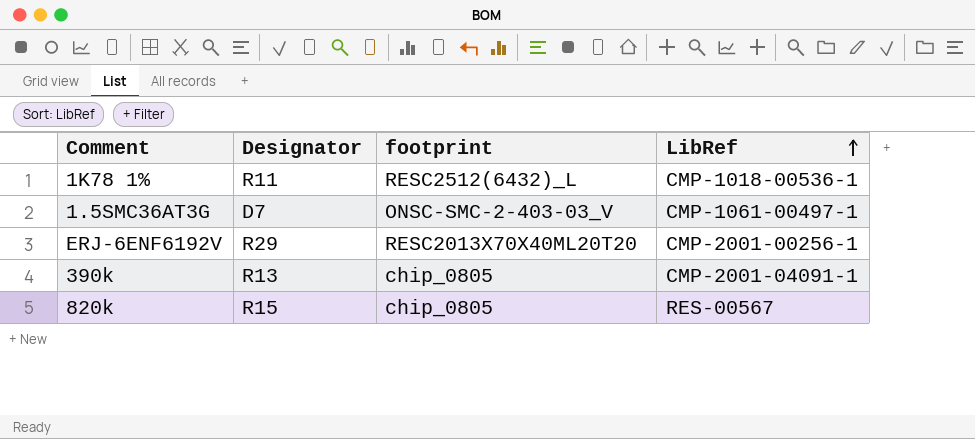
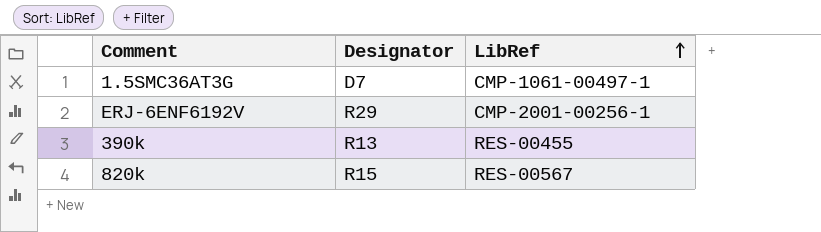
column footprint | position: 3 -> none
row 1K78 1%: R11 | RESC2512(6432)_L | CMP-1018-00536-1 -> none
390k | LibRef: CMP-2001-04091-1 -> RES-00455

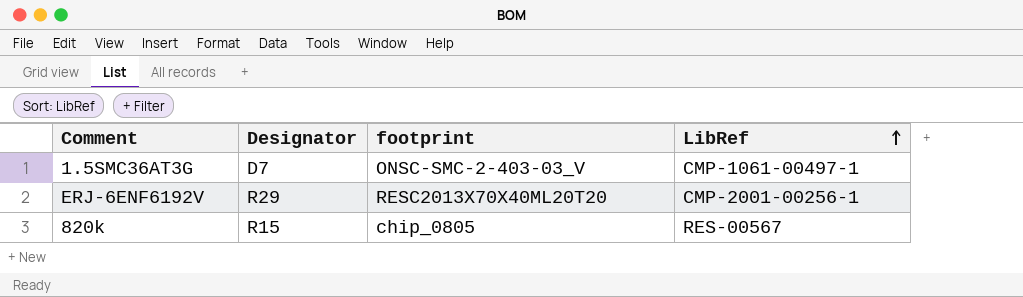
column footprint | position: none -> 3
row 390k: R13 | RES-00455 -> none

